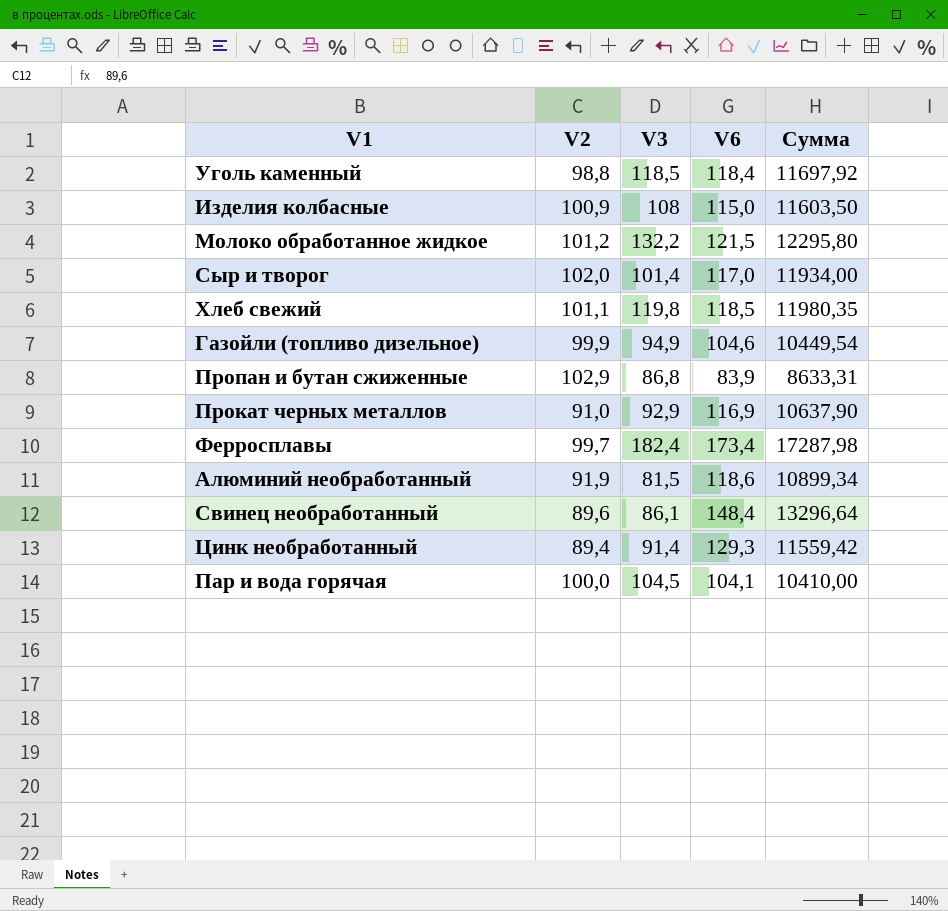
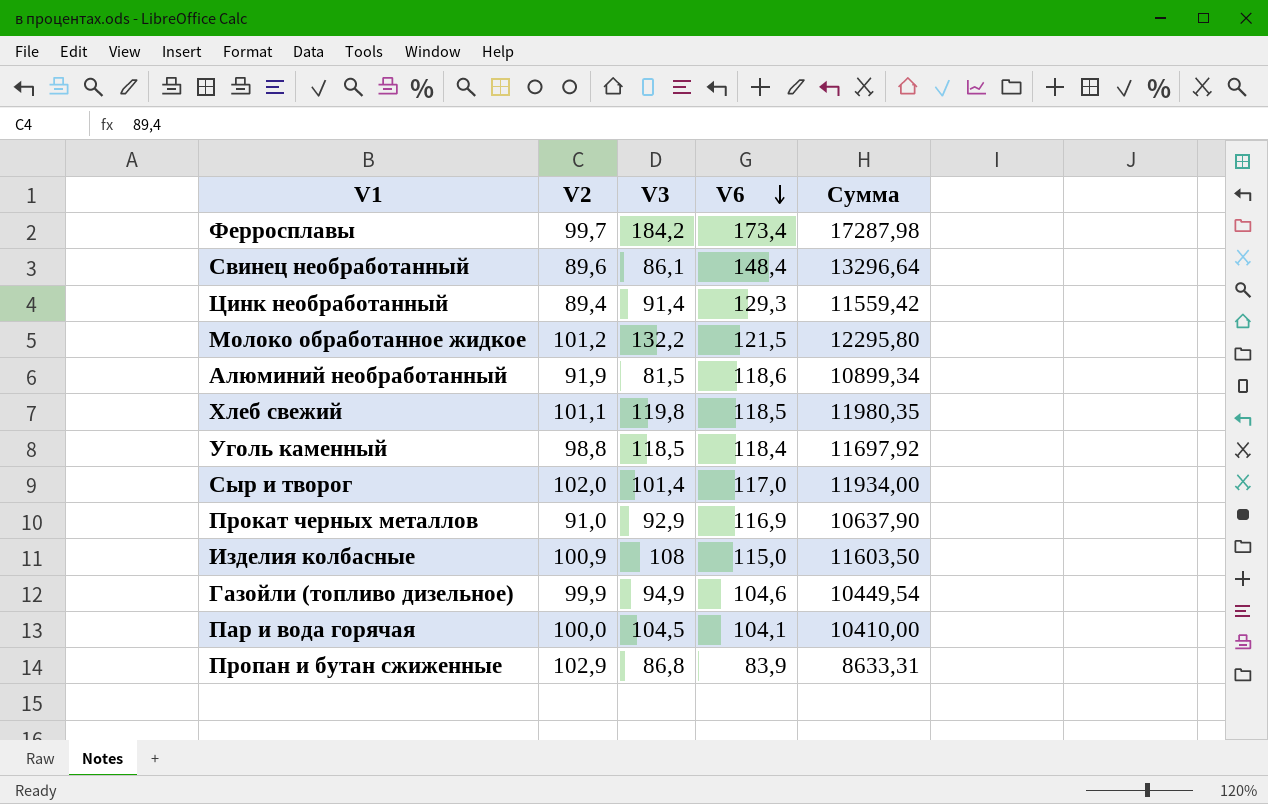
row order: none -> V6 descending
Ферросплавы | V3: 182,4 -> 184,2

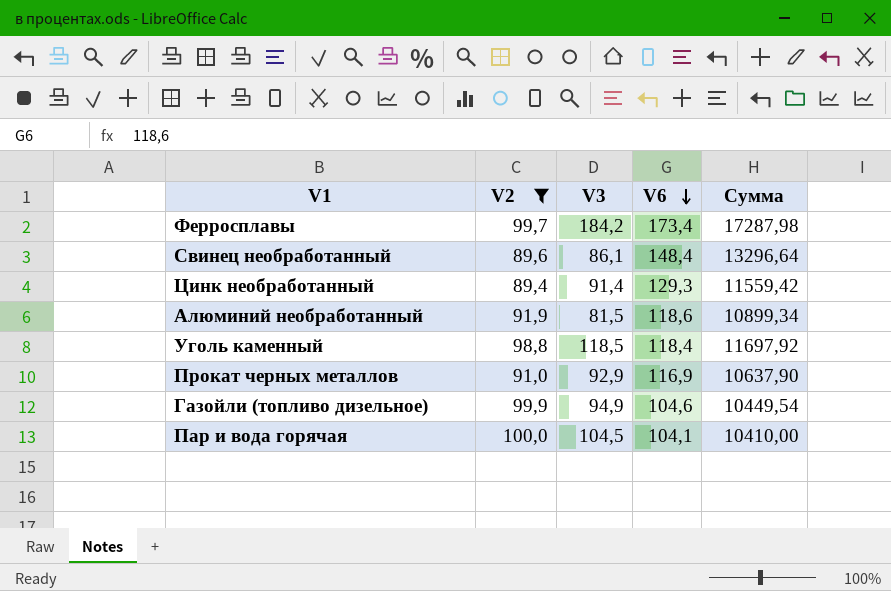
filter: none -> V2 <= 100,0

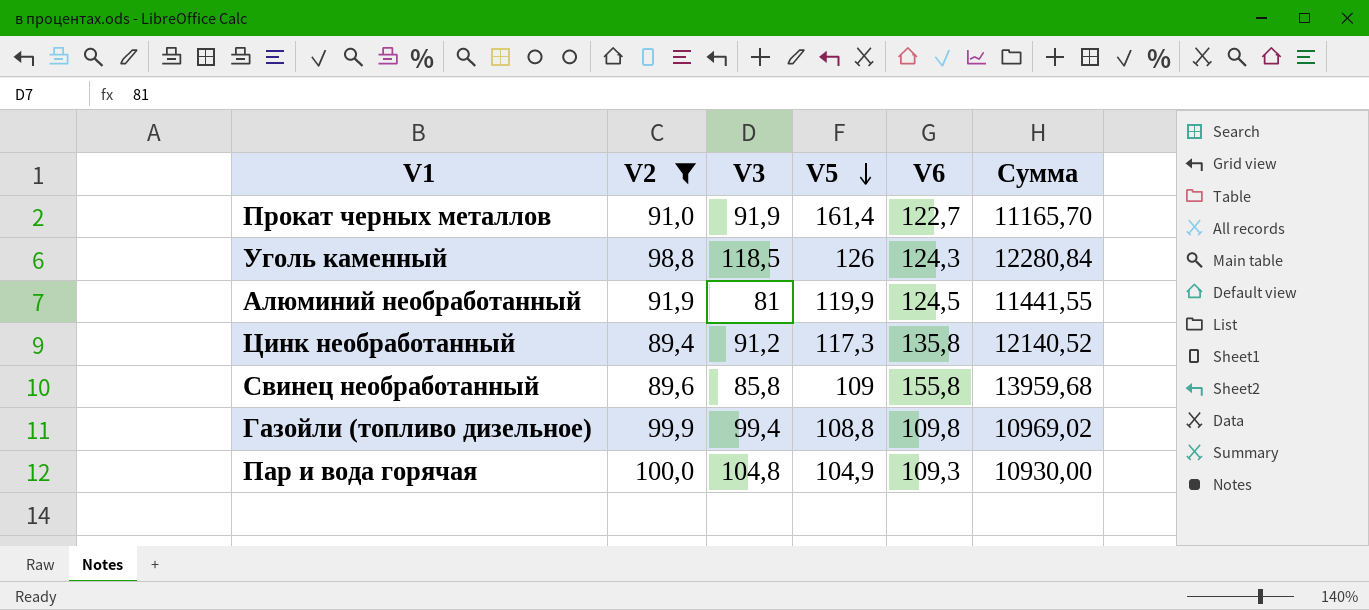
row order: V6 descending -> V5 descending
column V5 | position: none -> 4
row Ферросплавы: 99,7 | 184,2 | 173,4 | 17287,98 -> none
Прокат черных металлов | V3: 92,9 -> 91,9
Прокат черных металлов | V6: 116,9 -> 122,7
Прокат черных металлов | Сумма: 10637,90 -> 11165,70
Уголь каменный | V6: 118,4 -> 124,3
Уголь каменный | Сумма: 11697,92 -> 12280,84
Алюминий необработанный | V3: 81,5 -> 81
Алюминий необработанный | V6: 118,6 -> 124,5
Алюминий необработанный | Сумма: 10899,34 -> 11441,55
Цинк необработанный | V3: 91,4 -> 91,2
Цинк необработанный | V6: 129,3 -> 135,8
Цинк необработанный | Сумма: 11559,42 -> 12140,52
Свинец необработанный | V3: 86,1 -> 85,8
Свинец необработанный | V6: 148,4 -> 155,8
Свинец необработанный | Сумма: 13296,64 -> 13959,68
Газойли (топливо дизельное) | V3: 94,9 -> 99,4
Газойли (топливо дизельное) | V6: 104,6 -> 109,8
Газойли (топливо дизельное) | Сумма: 10449,54 -> 10969,02
Пар и вода горячая | V3: 104,5 -> 104,8
Пар и вода горячая | V6: 104,1 -> 109,3
Пар и вода горячая | Сумма: 10410,00 -> 10930,00

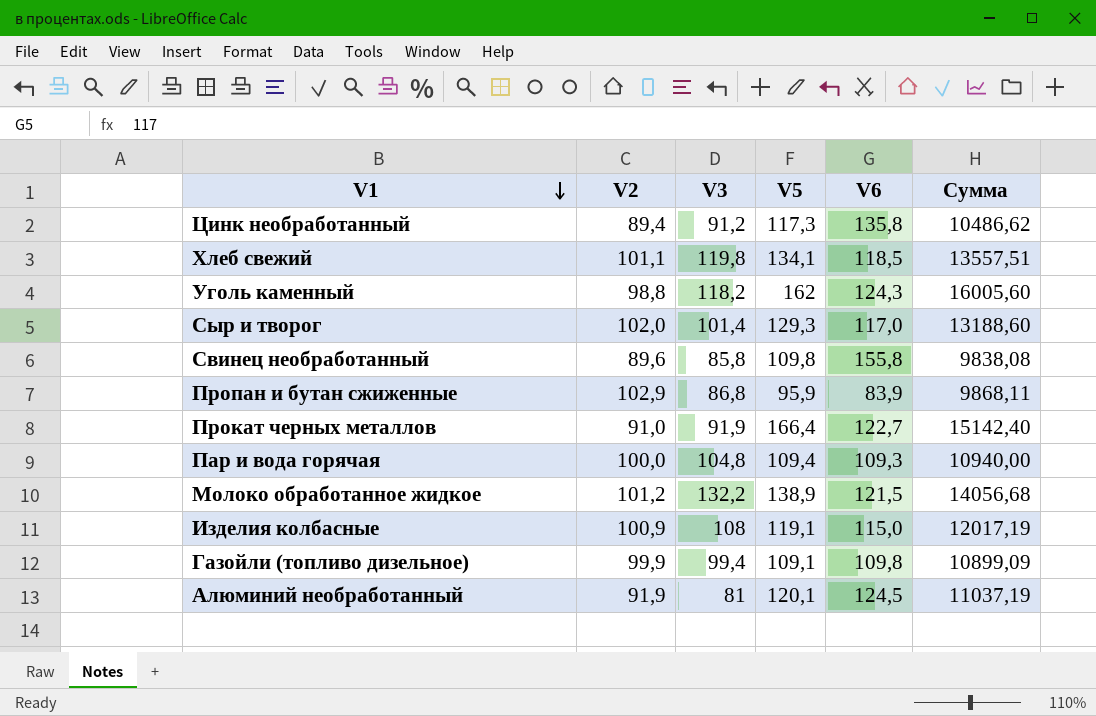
filter: V2 <= 100,0 -> none
row order: V5 descending -> V1 descending
column Сумма | formula: [V2] * [V6] -> [V2] * [V5]
Уголь каменный | V3: 118,5 -> 118,2
Уголь каменный | V5: 126 -> 162
Свинец необработанный | V5: 109 -> 109,8
Прокат черных металлов | V5: 161,4 -> 166,4
Пар и вода горячая | V5: 104,9 -> 109,4
Газойли (топливо дизельное) | V5: 108,8 -> 109,1
Алюминий необработанный | V5: 119,9 -> 120,1

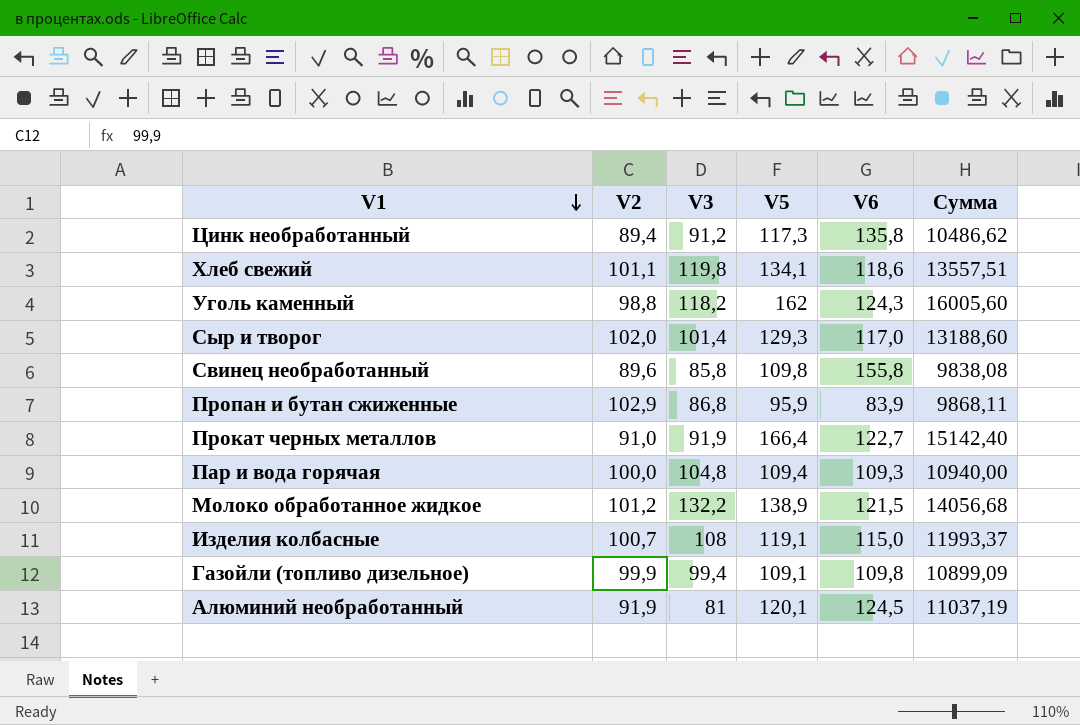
Хлеб свежий | V6: 118,5 -> 118,6
Изделия колбасные | V2: 100,9 -> 100,7
Изделия колбасные | Сумма: 12017,19 -> 11993,37

